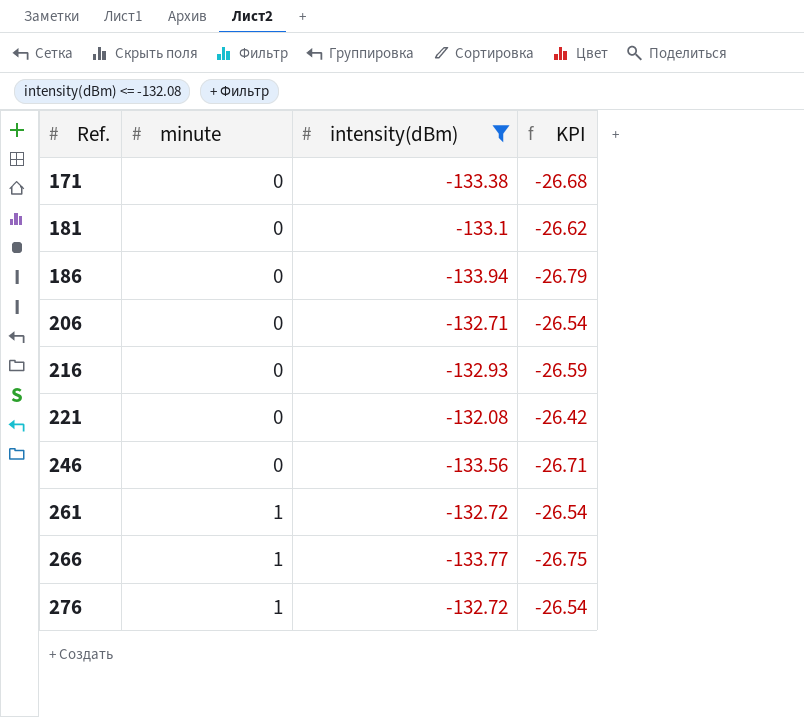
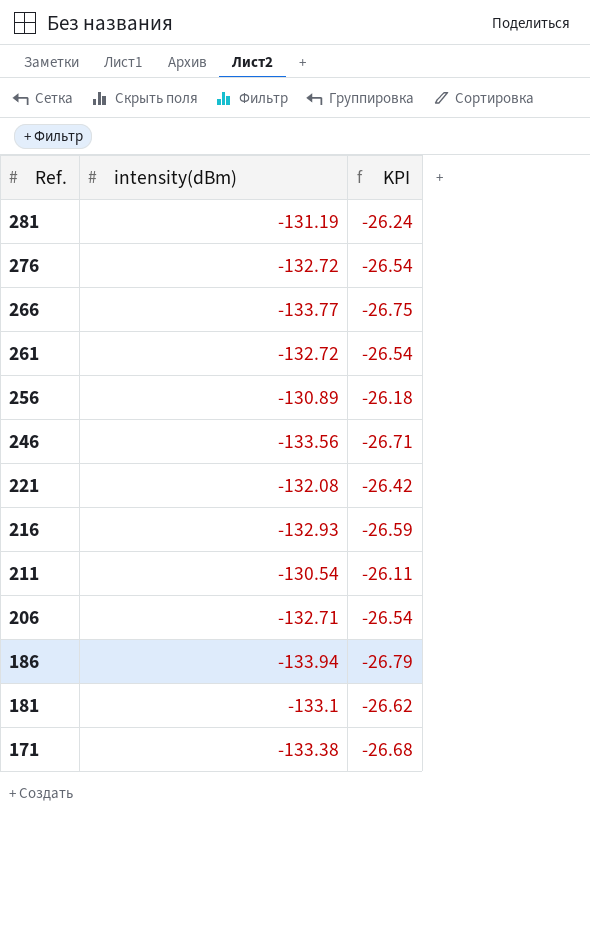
filter: intensity(dBm) <= -132.08 -> none
row order: Ref. ascending -> Ref. descending
column minute | position: 2 -> none

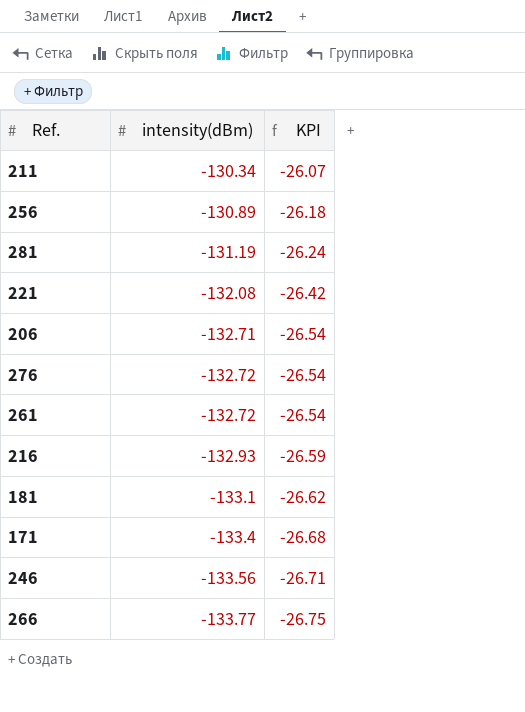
row order: Ref. descending -> intensity(dBm) descending
row 186: -133.94 | -26.79 -> none
211 | intensity(dBm): -130.54 -> -130.34
211 | KPI: -26.11 -> -26.07
171 | intensity(dBm): -133.38 -> -133.4

